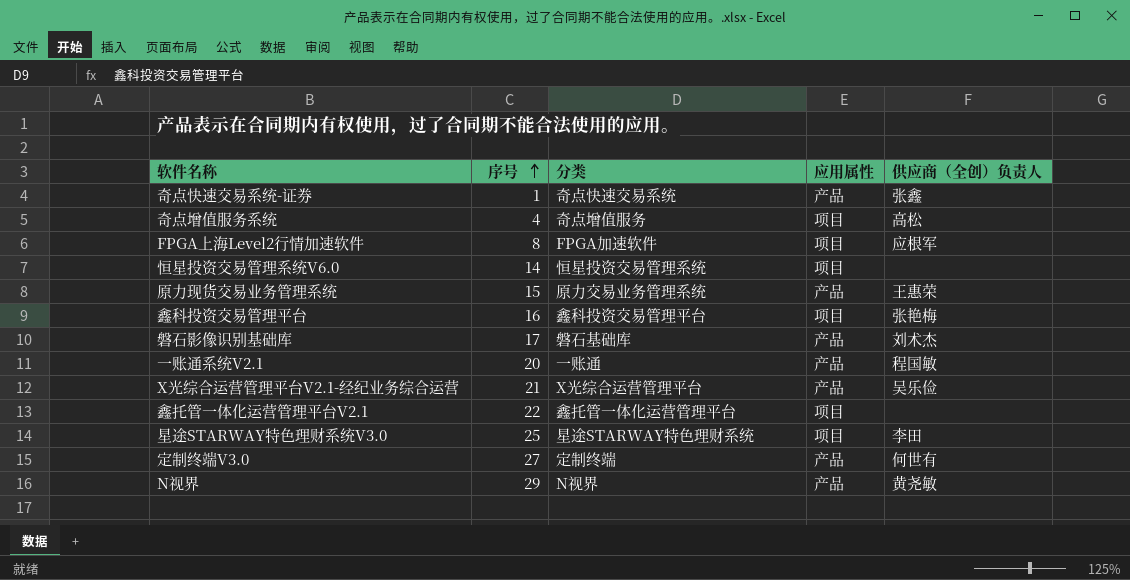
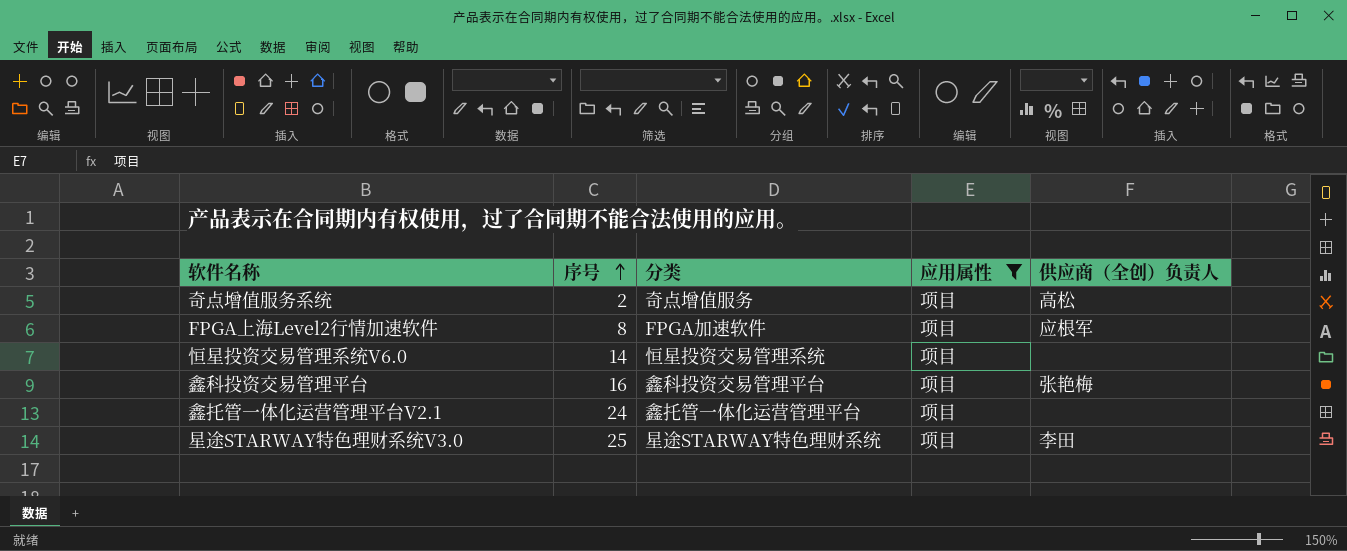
filter: none -> 应用属性 = 项目
奇点增值服务系统 | 序号: 4 -> 2
鑫托管一体化运营管理平台V2.1 | 序号: 22 -> 24

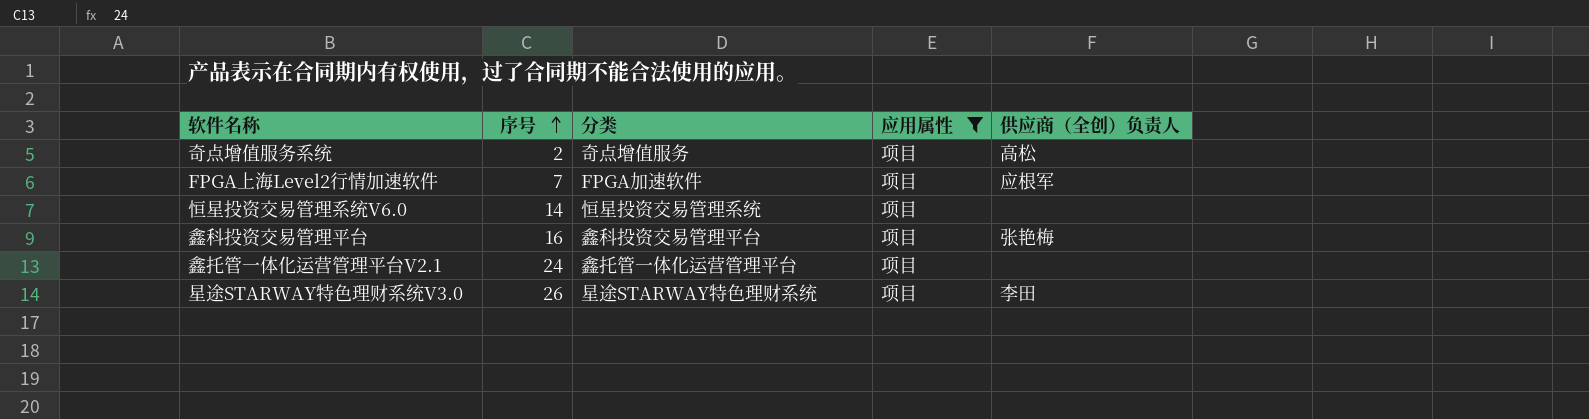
FPGA上海Level2行情加速软件 | 序号: 8 -> 7
星途STARWAY特色理财系统V3.0 | 序号: 25 -> 26

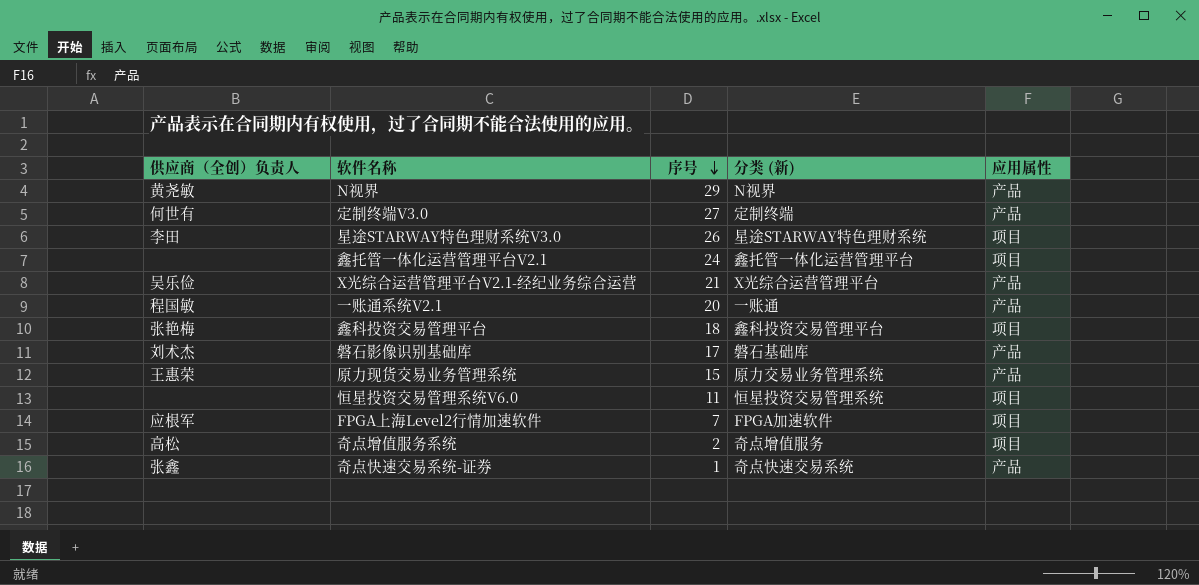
filter: 应用属性 = 项目 -> none
row order: 序号 ascending -> 序号 descending
column 供应商（全创）负责人 | position: 5 -> 1
column name: 分类 -> 分类 (新)
鑫科投资交易管理平台 | 序号: 16 -> 18
恒星投资交易管理系统V6.0 | 序号: 14 -> 11

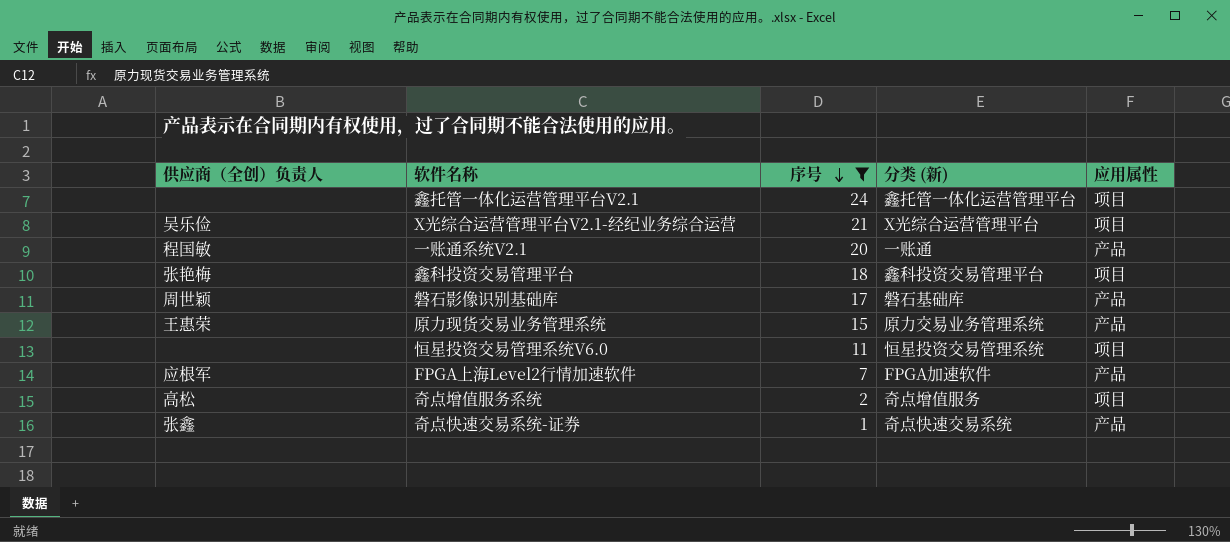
filter: none -> 序号 <= 24
X光综合运营管理平台V2.1-经纪业务综合运营 | 应用属性: 产品 -> 项目
磐石影像识别基础库 | 供应商（全创）负责人: 刘术杰 -> 周世颖
FPGA上海Level2行情加速软件 | 应用属性: 项目 -> 产品

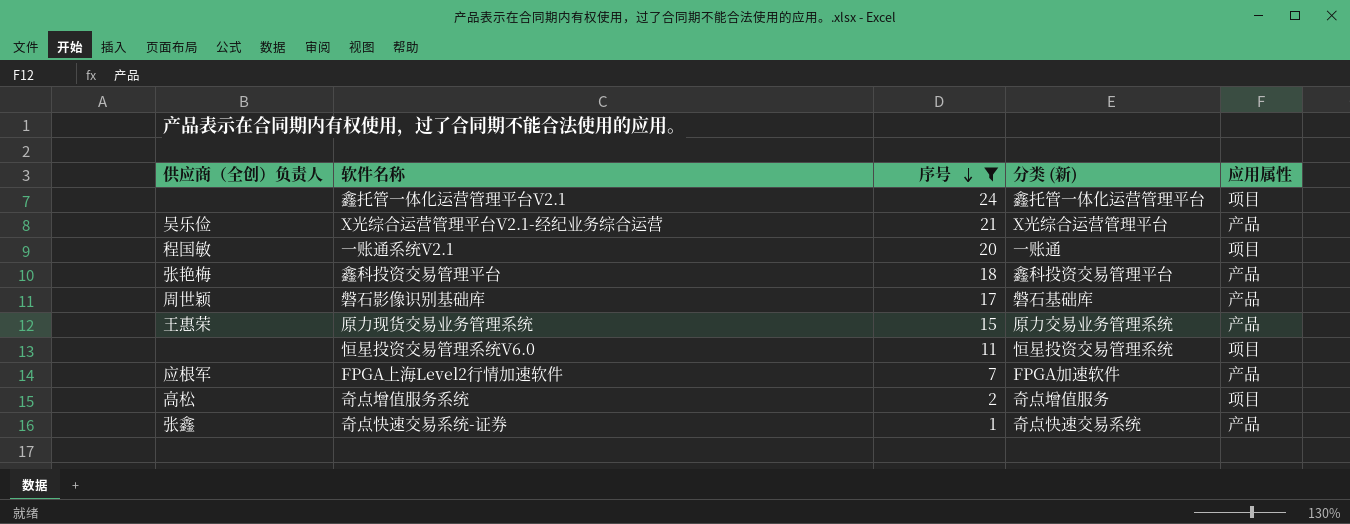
X光综合运营管理平台V2.1-经纪业务综合运营 | 应用属性: 项目 -> 产品
一账通系统V2.1 | 应用属性: 产品 -> 项目
鑫科投资交易管理平台 | 应用属性: 项目 -> 产品

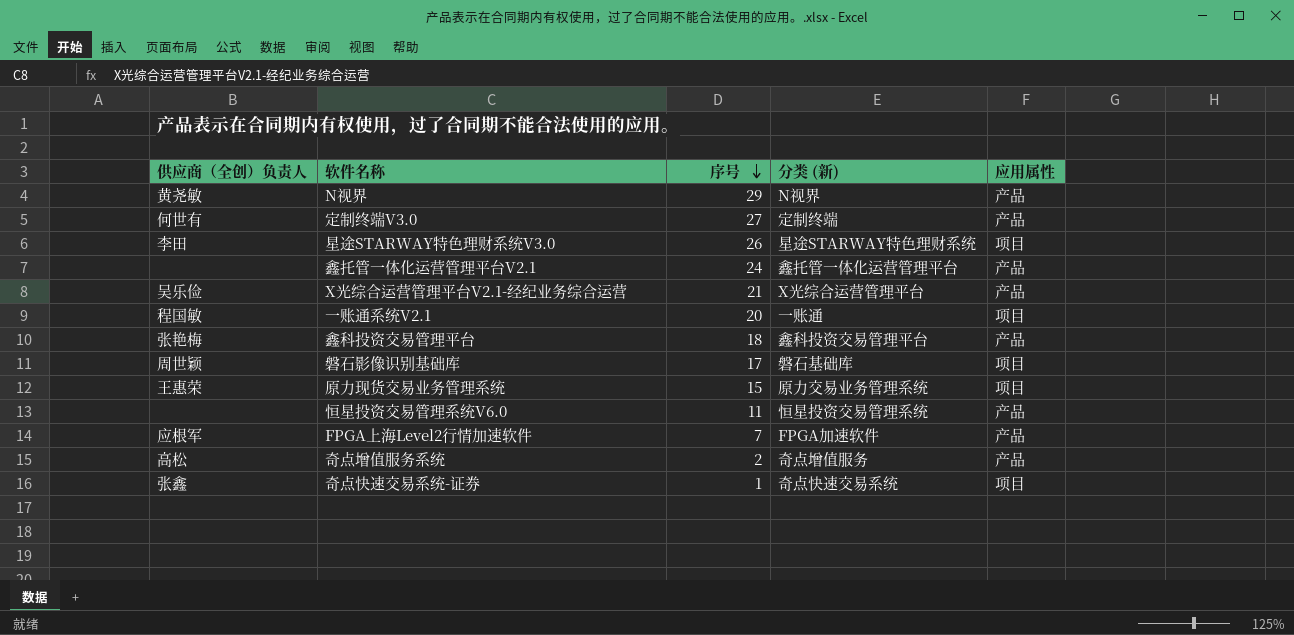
filter: 序号 <= 24 -> none
鑫托管一体化运营管理平台V2.1 | 应用属性: 项目 -> 产品
磐石影像识别基础库 | 应用属性: 产品 -> 项目
原力现货交易业务管理系统 | 应用属性: 产品 -> 项目
恒星投资交易管理系统V6.0 | 应用属性: 项目 -> 产品
奇点增值服务系统 | 应用属性: 项目 -> 产品
奇点快速交易系统-证券 | 应用属性: 产品 -> 项目

